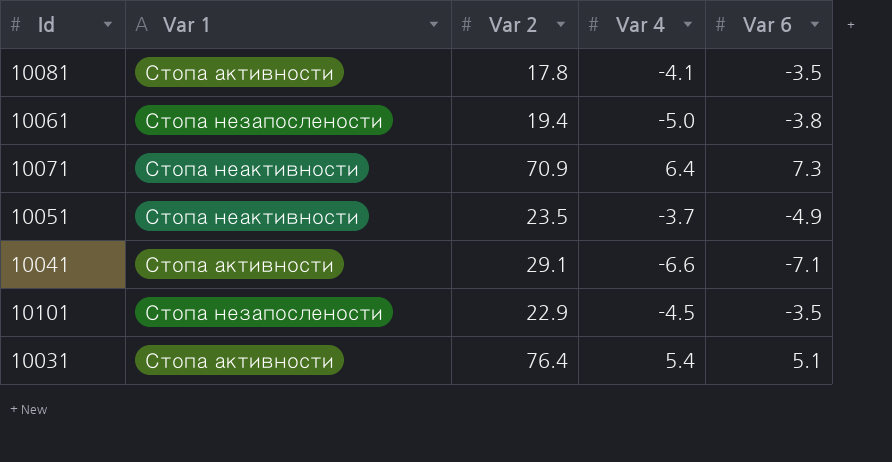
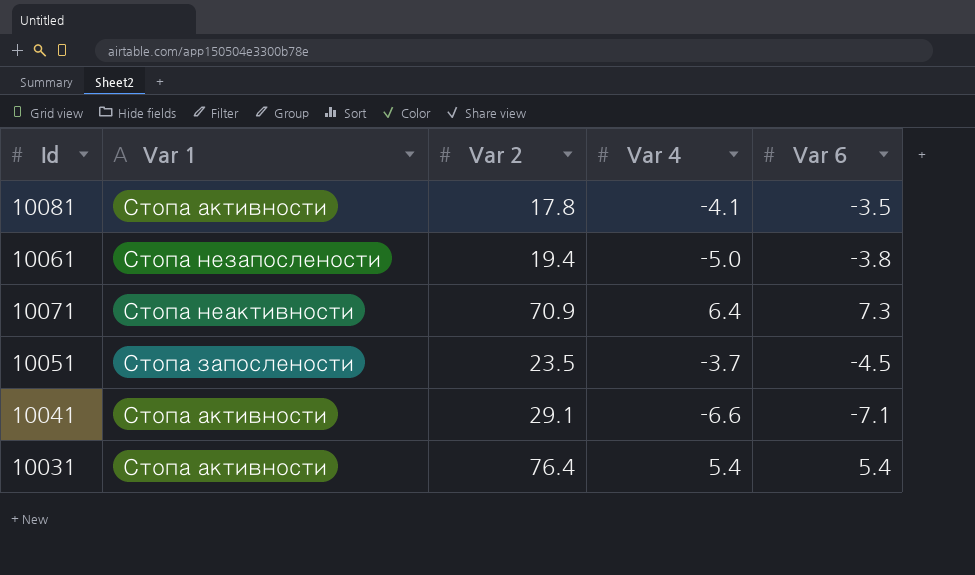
row 10101: Стопа незапослености | 22.9 | -4.5 | -3.5 -> none
10051 | Var 1: Стопа неактивности -> Стопа запослености
10051 | Var 6: -4.9 -> -4.5
10031 | Var 6: 5.1 -> 5.4

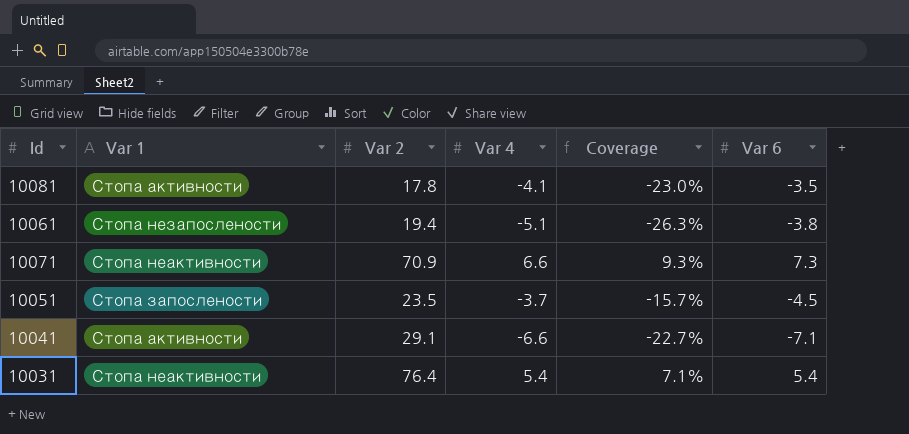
column Coverage | formula: none -> [Var 4] / [Var 2]
10061 | Var 4: -5.0 -> -5.1
10071 | Var 4: 6.4 -> 6.6
10031 | Var 1: Стопа активности -> Стопа неактивности

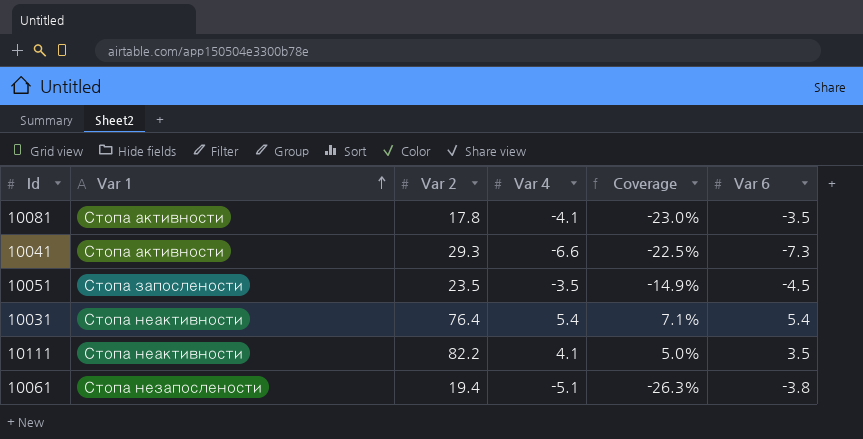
row order: none -> Var 1 ascending
row 10071: Стопа неактивности | 70.9 | 6.6 | 9.3% | 7.3 -> none
10041 | Var 2: 29.1 -> 29.3
10041 | Coverage: -22.7% -> -22.5%
10041 | Var 6: -7.1 -> -7.3
10051 | Var 4: -3.7 -> -3.5
10051 | Coverage: -15.7% -> -14.9%
row 10111: none -> Стопа неактивности | 82.2 | 4.1 | 5.0% | 3.5

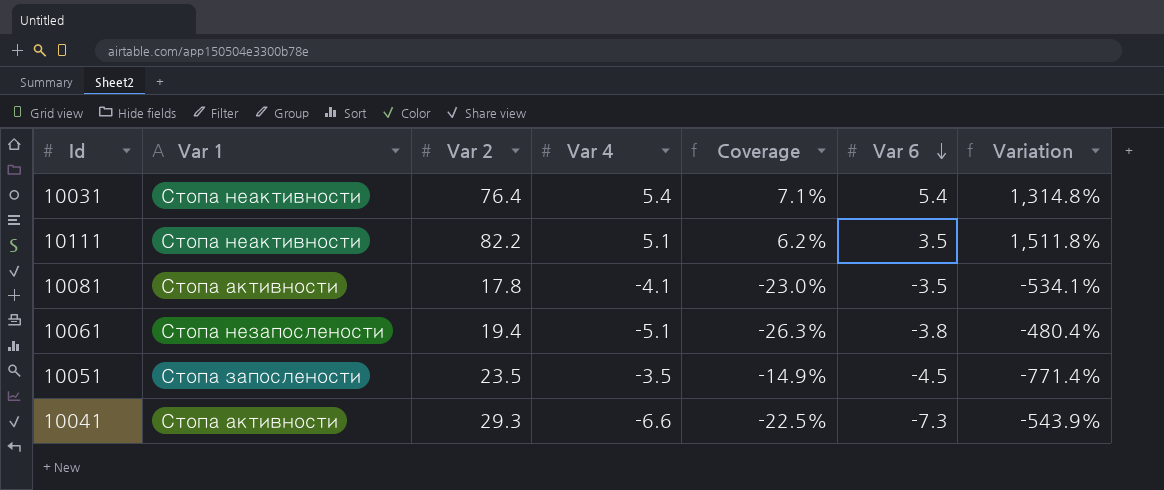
row order: Var 1 ascending -> Var 6 descending
column Variation | formula: none -> ([Var 2] - [Var 4]) / [Var 4]
10111 | Var 4: 4.1 -> 5.1
10111 | Coverage: 5.0% -> 6.2%

